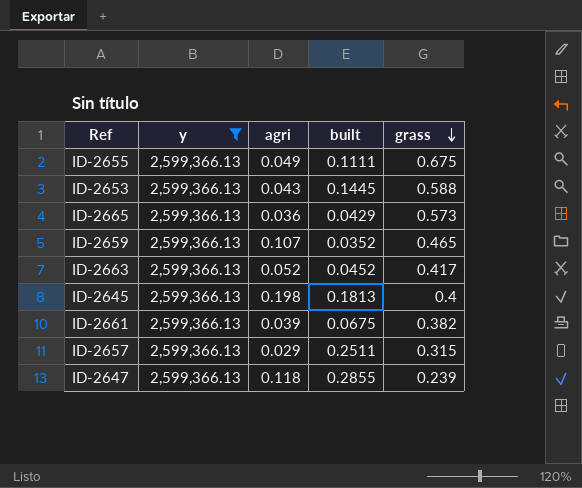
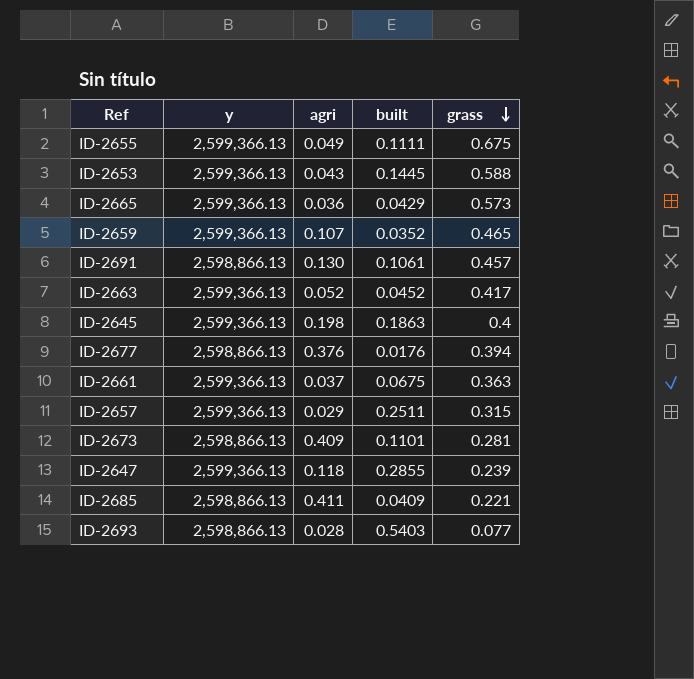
filter: y = 2,599,366.13 -> none
ID-2645 | built: 0.1813 -> 0.1863
ID-2661 | agri: 0.039 -> 0.037
ID-2661 | grass: 0.382 -> 0.363

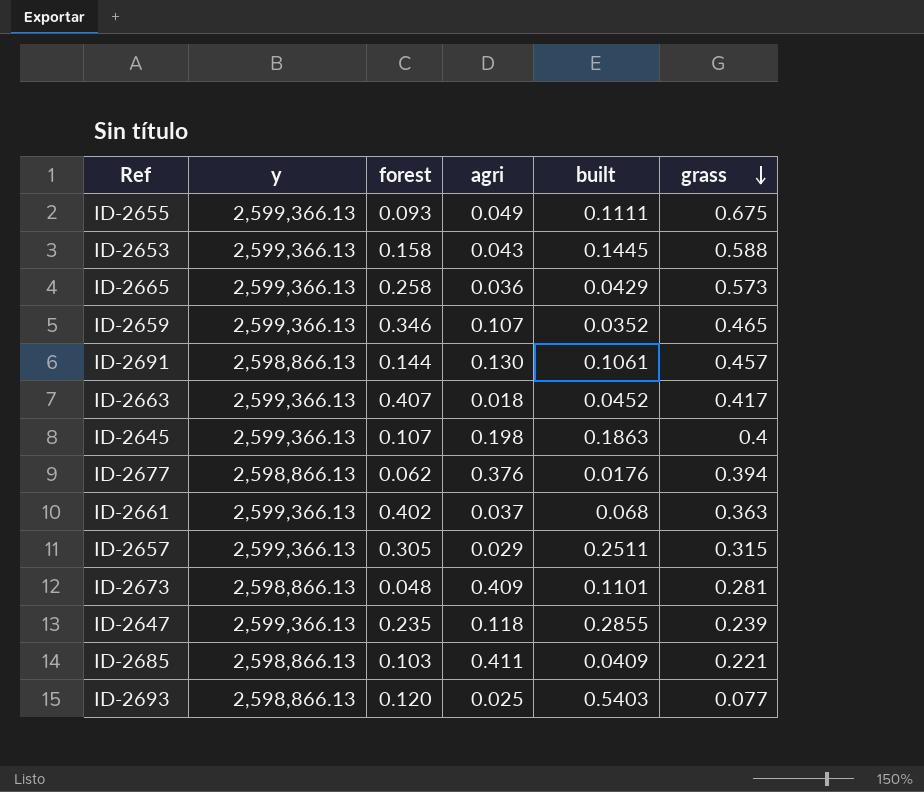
column forest | position: none -> 3
ID-2663 | agri: 0.052 -> 0.018
ID-2661 | built: 0.0675 -> 0.068
ID-2693 | agri: 0.028 -> 0.025

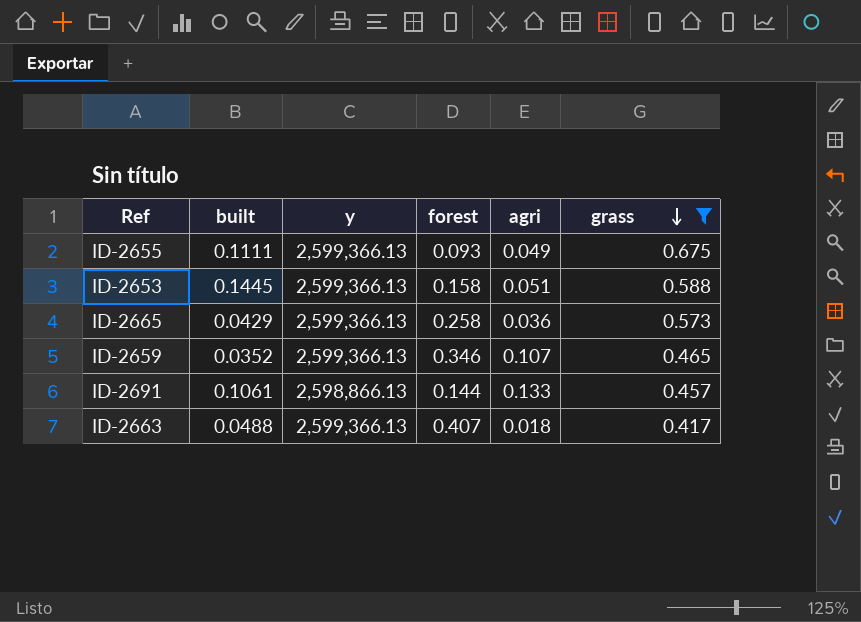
filter: none -> grass >= 0.417
column built | position: 5 -> 2
ID-2653 | agri: 0.043 -> 0.051
ID-2691 | agri: 0.130 -> 0.133
ID-2663 | built: 0.0452 -> 0.0488

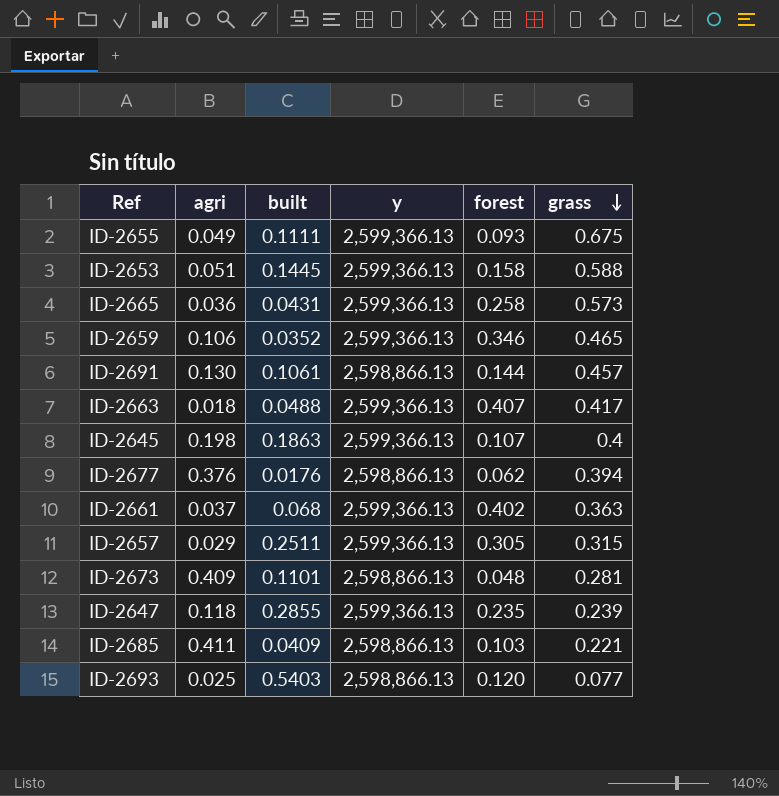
filter: grass >= 0.417 -> none
column agri | position: 5 -> 2
ID-2665 | built: 0.0429 -> 0.0431
ID-2659 | agri: 0.107 -> 0.106
ID-2691 | agri: 0.133 -> 0.130

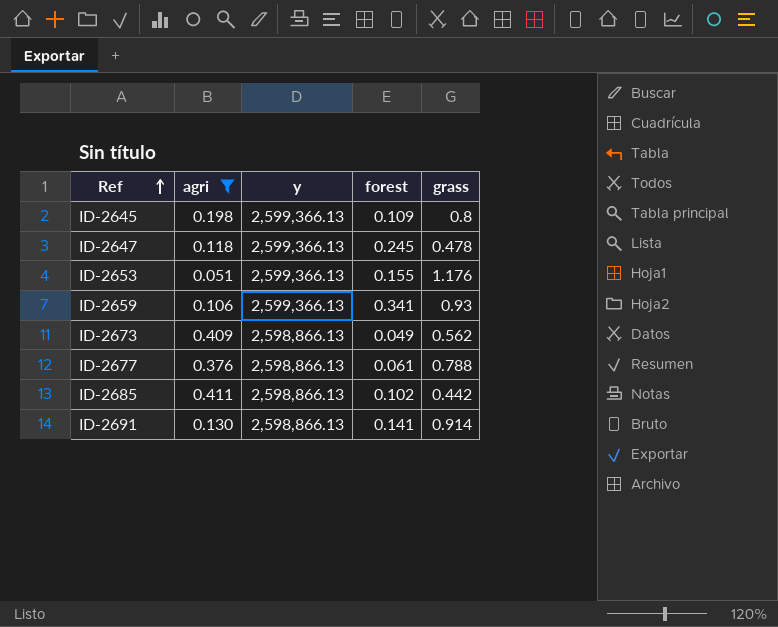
filter: none -> agri >= 0.051
row order: grass descending -> Ref ascending
column built | position: 3 -> none
ID-2645 | forest: 0.107 -> 0.109
ID-2645 | grass: 0.4 -> 0.8
ID-2647 | forest: 0.235 -> 0.245
ID-2647 | grass: 0.239 -> 0.478
ID-2653 | forest: 0.158 -> 0.155
ID-2653 | grass: 0.588 -> 1.176
ID-2659 | forest: 0.346 -> 0.341
ID-2659 | grass: 0.465 -> 0.93
ID-2673 | forest: 0.048 -> 0.049
ID-2673 | grass: 0.281 -> 0.562
ID-2677 | forest: 0.062 -> 0.061
ID-2677 | grass: 0.394 -> 0.788
ID-2685 | forest: 0.103 -> 0.102
ID-2685 | grass: 0.221 -> 0.442
ID-2691 | forest: 0.144 -> 0.141
ID-2691 | grass: 0.457 -> 0.914

